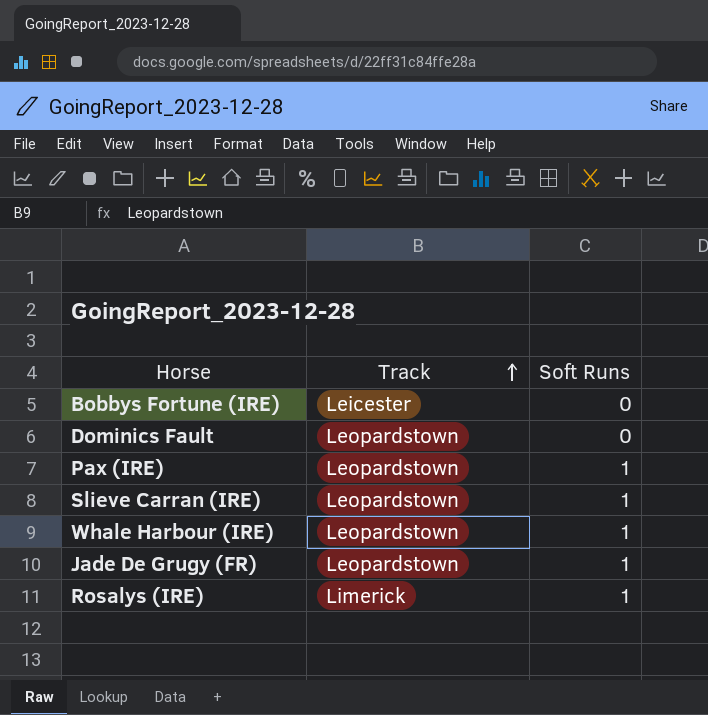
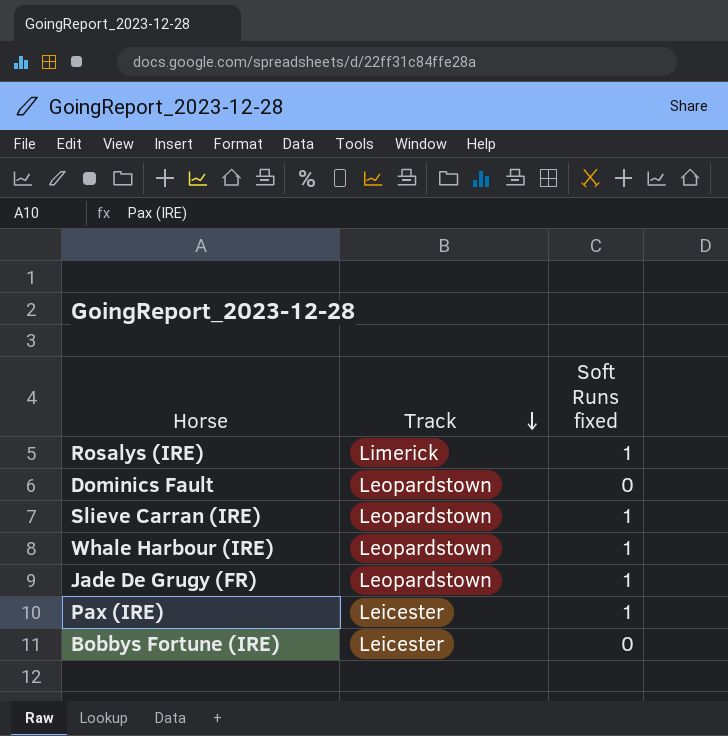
row order: Track ascending -> Track descending
column name: Soft Runs -> Soft Runs fixed
Pax (IRE) | Track: Leopardstown -> Leicester

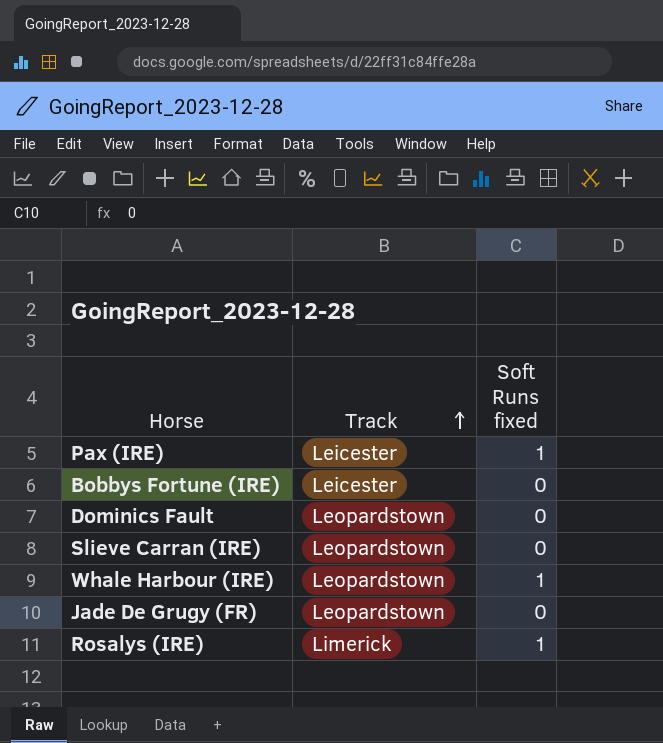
row order: Track descending -> Track ascending
Slieve Carran (IRE) | Soft Runs fixed: 1 -> 0
Jade De Grugy (FR) | Soft Runs fixed: 1 -> 0

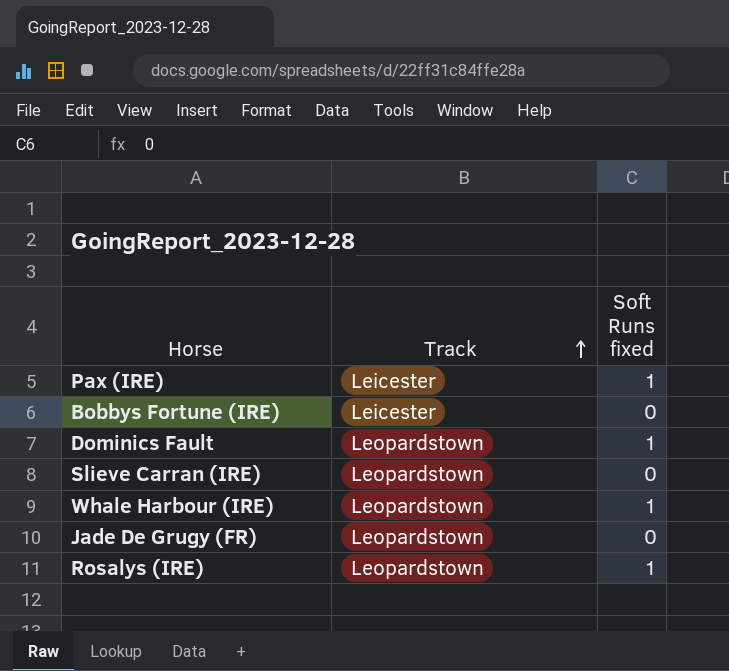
Dominics Fault | Soft Runs fixed: 0 -> 1
Rosalys (IRE) | Track: Limerick -> Leopardstown

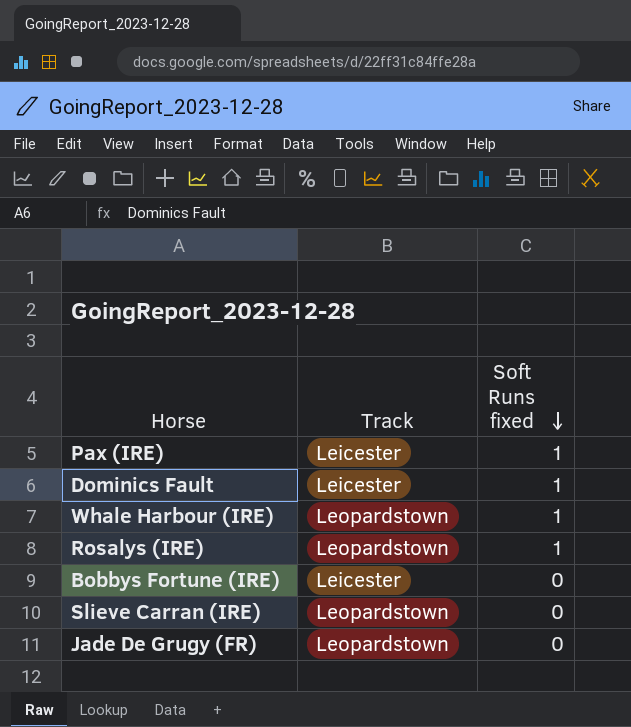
row order: Track ascending -> Soft Runs fixed descending
Dominics Fault | Track: Leopardstown -> Leicester

